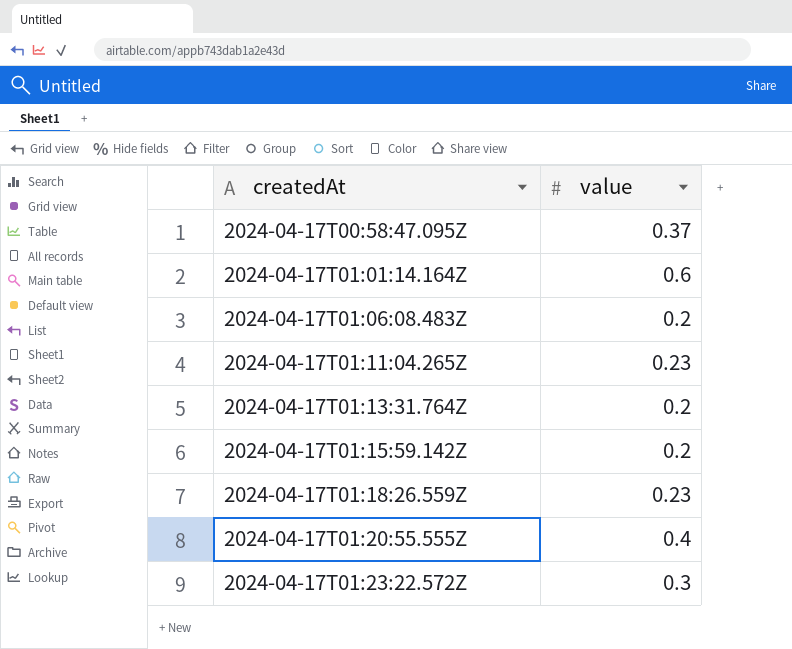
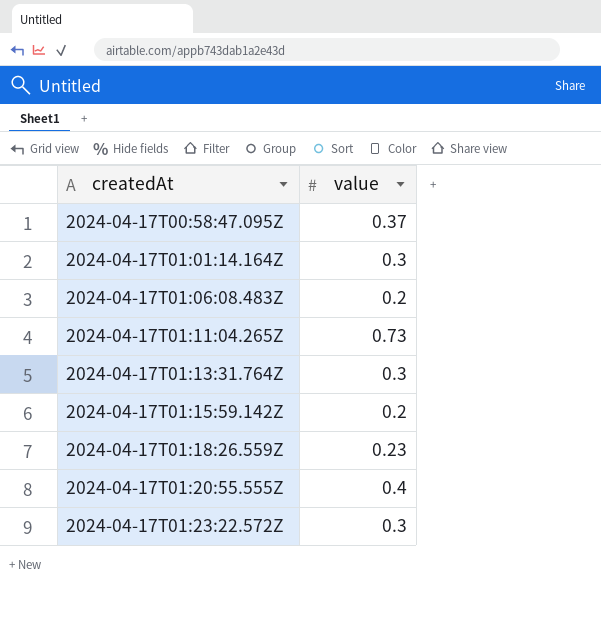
2024-04-17T01:01:14.164Z | value: 0.6 -> 0.3
2024-04-17T01:11:04.265Z | value: 0.23 -> 0.73
2024-04-17T01:13:31.764Z | value: 0.2 -> 0.3

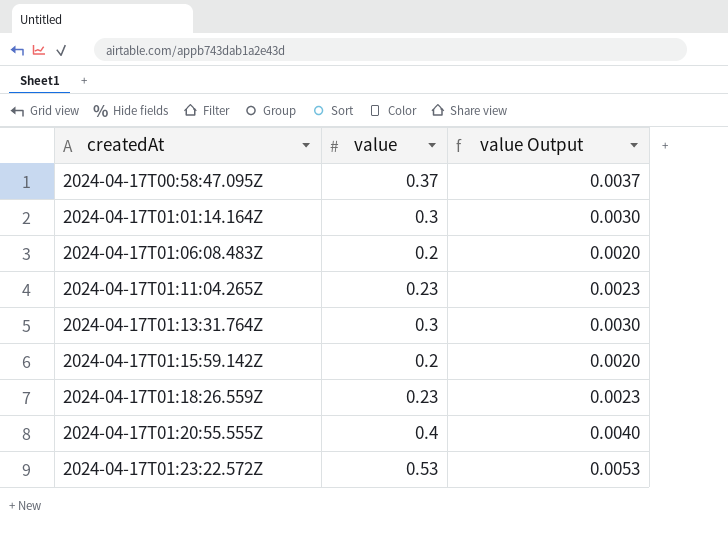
column value Output | formula: none -> [value] * 0.01
2024-04-17T01:11:04.265Z | value: 0.73 -> 0.23
2024-04-17T01:23:22.572Z | value: 0.3 -> 0.53

